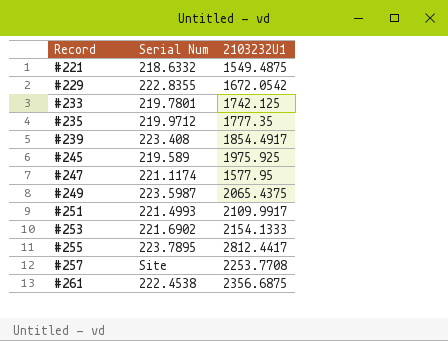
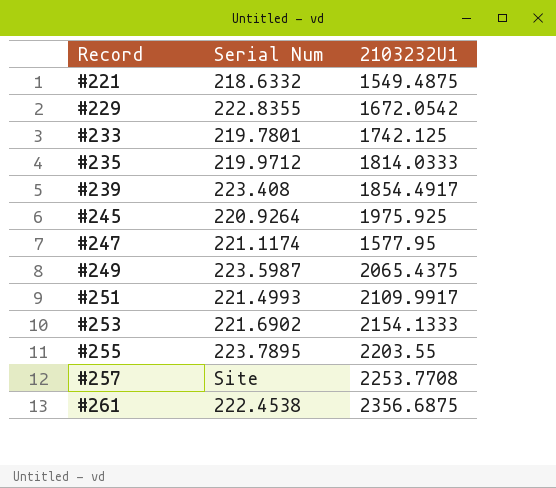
#235 | 2103232U1: 1777.35 -> 1814.0333
#245 | Serial Num: 219.589 -> 220.9264
#255 | 2103232U1: 2812.4417 -> 2203.55

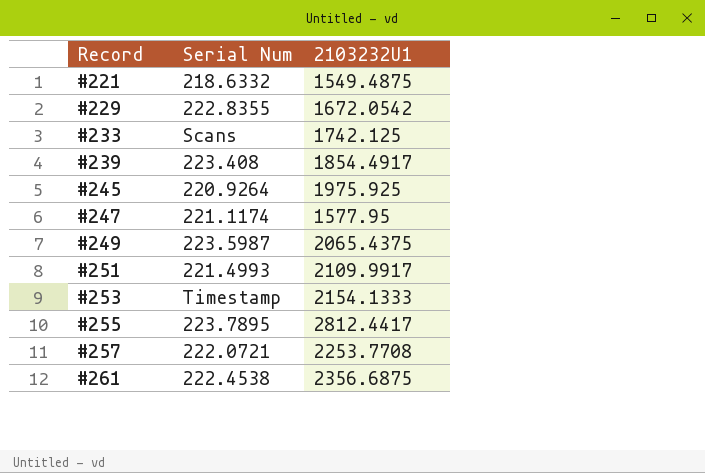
row #235: 219.9712 | 1814.0333 -> none
#233 | Serial Num: 219.7801 -> Scans
#253 | Serial Num: 221.6902 -> Timestamp
#255 | 2103232U1: 2203.55 -> 2812.4417
#257 | Serial Num: Site -> 222.0721

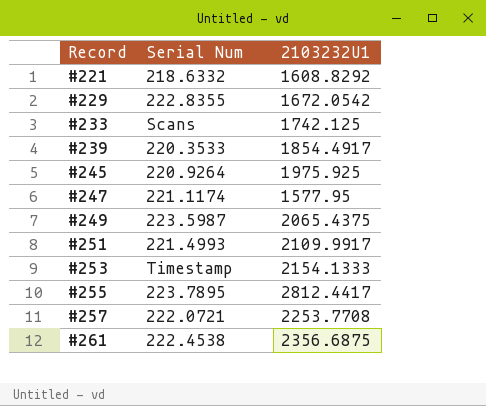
#221 | 2103232U1: 1549.4875 -> 1608.8292
#239 | Serial Num: 223.408 -> 220.3533

